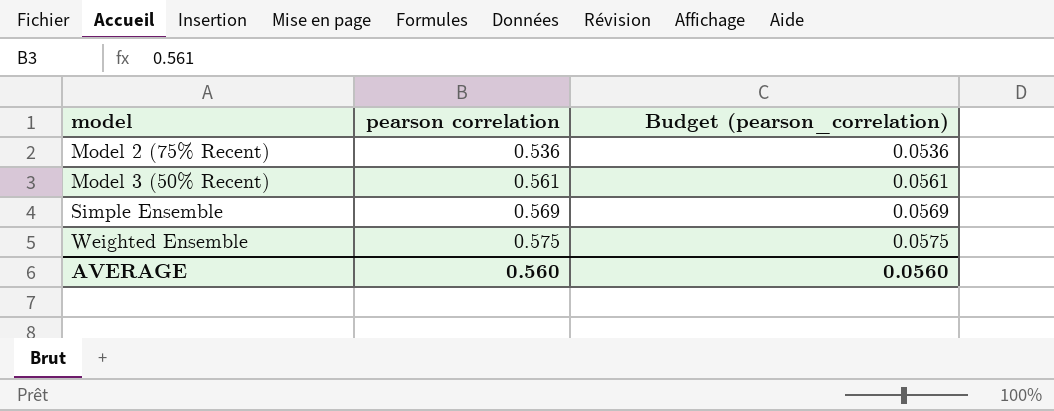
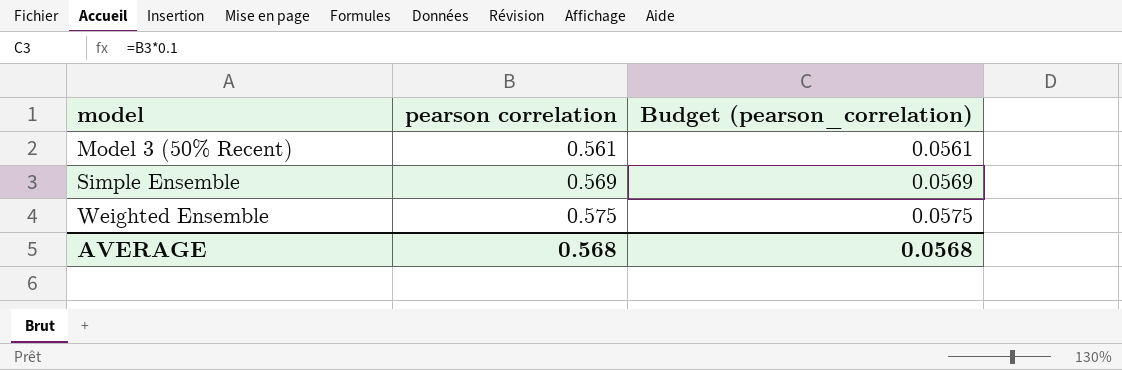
row Model 2 (75% Recent): 0.536 | 0.0536 -> none
AVERAGE | pearson correlation: 0.560 -> 0.568
AVERAGE | Budget (pearson_correlation): 0.0560 -> 0.0568

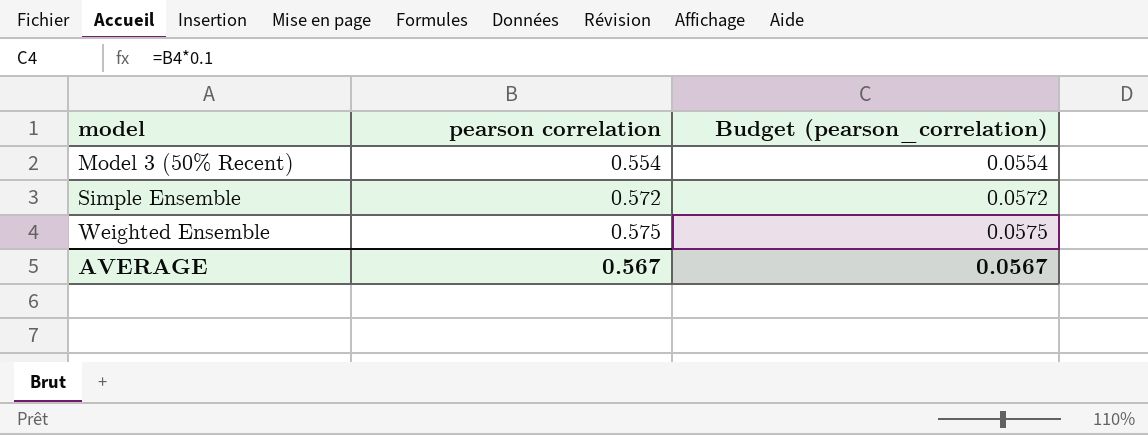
Model 3 (50% Recent) | pearson correlation: 0.561 -> 0.554
Model 3 (50% Recent) | Budget (pearson_correlation): 0.0561 -> 0.0554
Simple Ensemble | pearson correlation: 0.569 -> 0.572
Simple Ensemble | Budget (pearson_correlation): 0.0569 -> 0.0572
AVERAGE | pearson correlation: 0.568 -> 0.567
AVERAGE | Budget (pearson_correlation): 0.0568 -> 0.0567

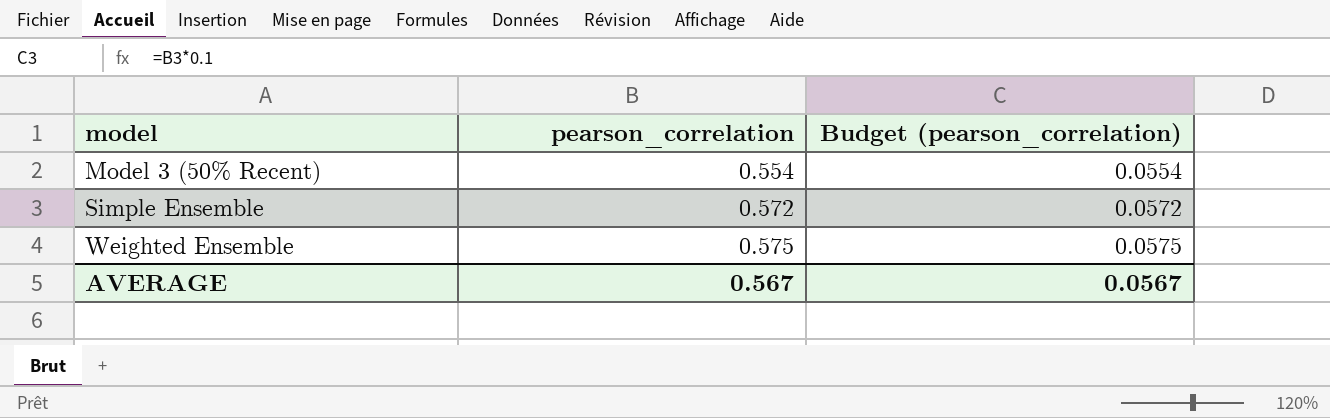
column name: pearson correlation -> pearson_correlation

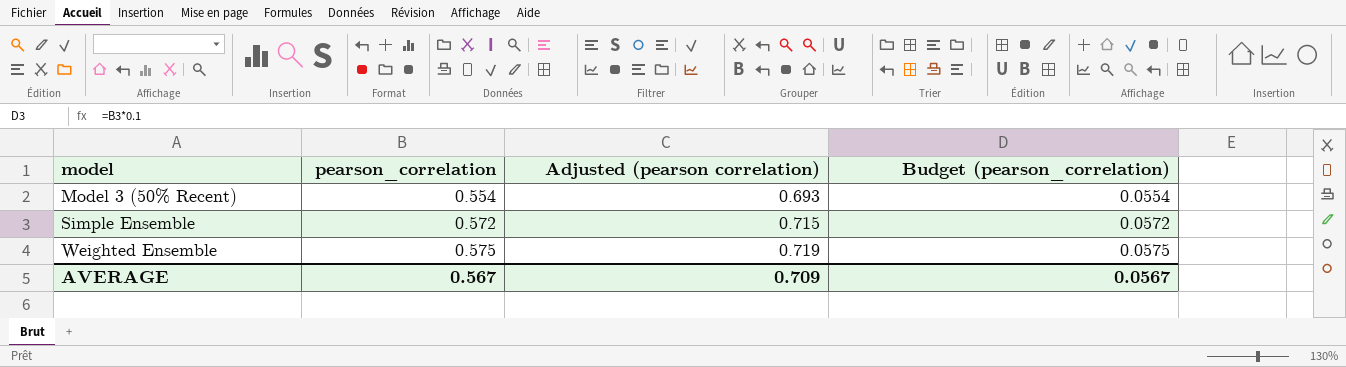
column Adjusted (pearson correlation) | formula: none -> [pearson_correlation] * 1.25

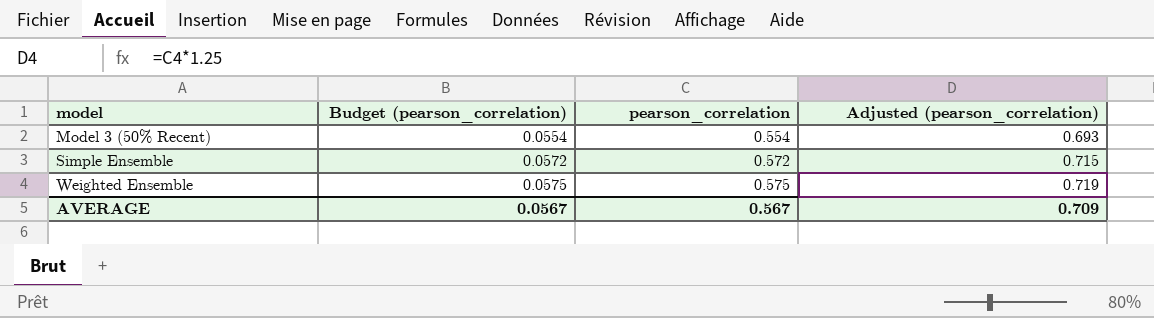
column Budget (pearson_correlation) | position: 4 -> 2
column name: Adjusted (pearson correlation) -> Adjusted (pearson_correlation)

